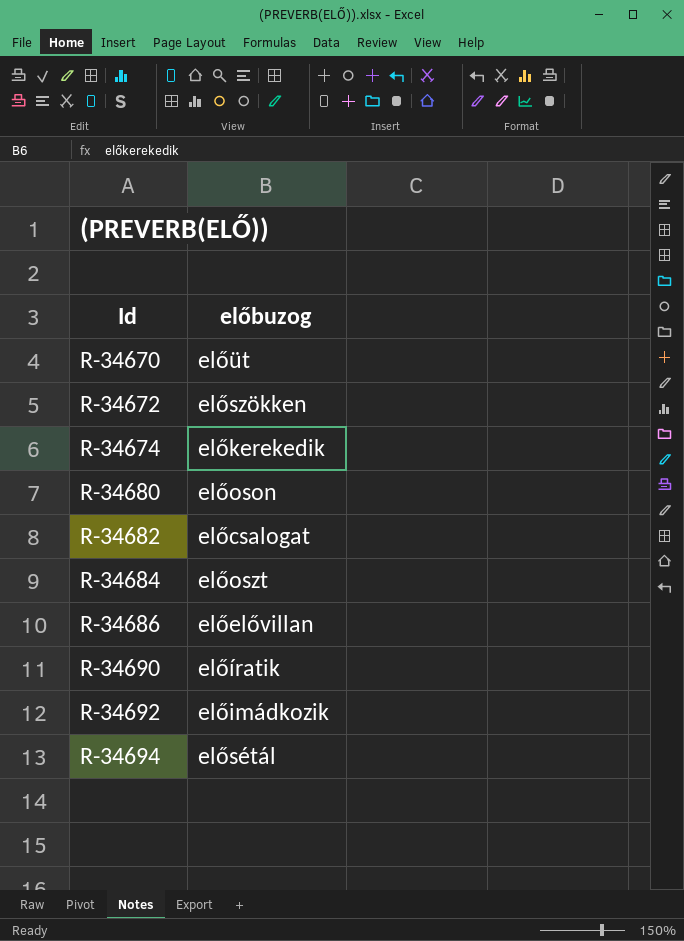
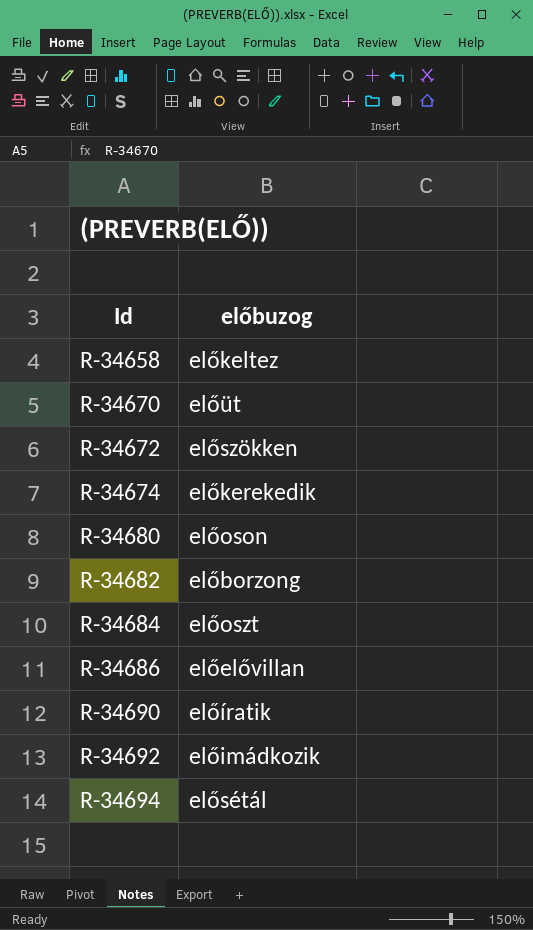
row R-34658: none -> előkeltez
R-34682 | előbuzog: előcsalogat -> előborzong

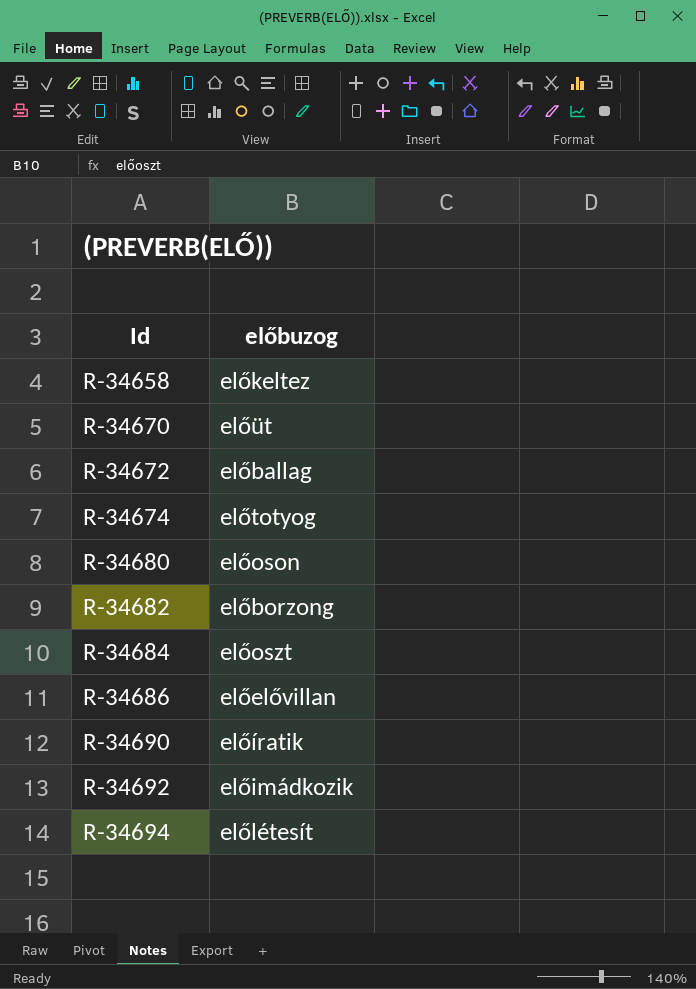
R-34672 | előbuzog: előszökken -> előballag
R-34674 | előbuzog: előkerekedik -> előtotyog
R-34694 | előbuzog: elősétál -> előlétesít

